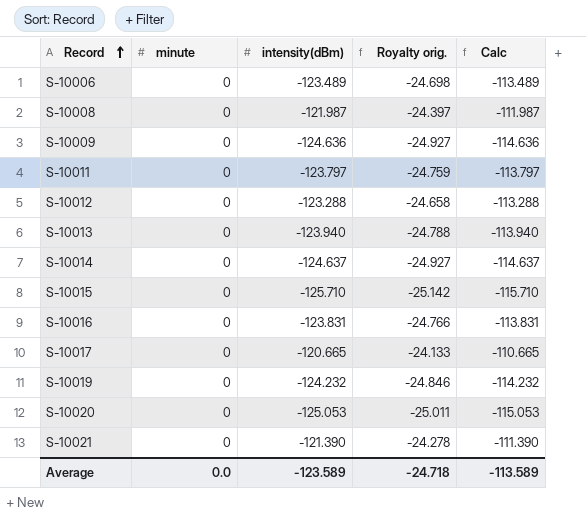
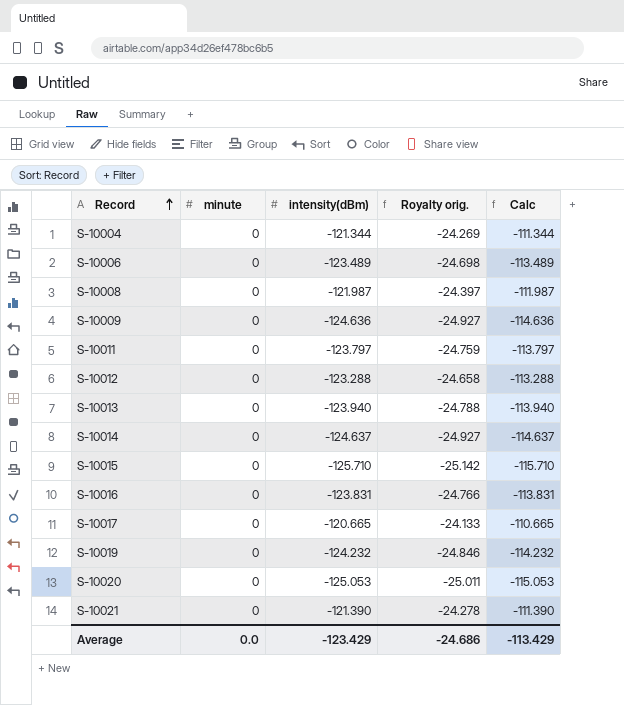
row S-10004: none -> 0 | -121.344 | -24.269 | -111.344
Average | intensity(dBm): -123.589 -> -123.429
Average | Royalty orig.: -24.718 -> -24.686
Average | Calc: -113.589 -> -113.429

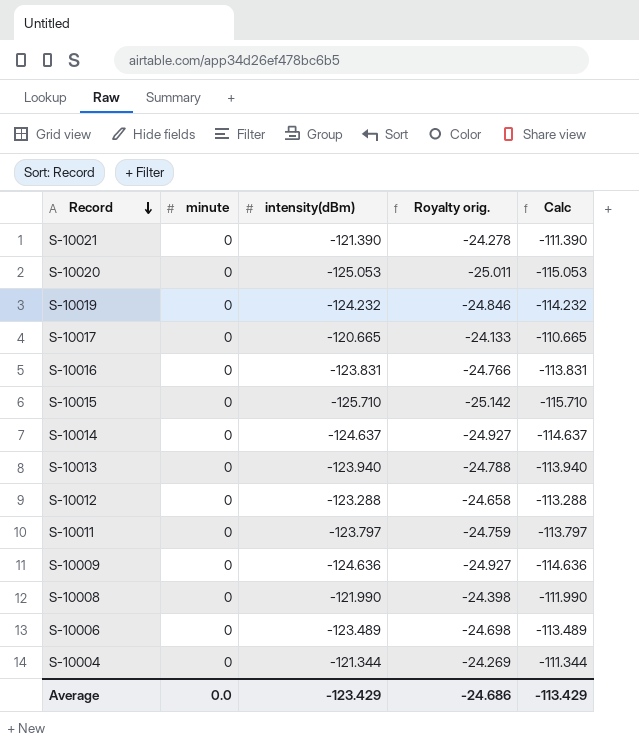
row order: Record ascending -> Record descending
S-10008 | intensity(dBm): -121.987 -> -121.990
S-10008 | Royalty orig.: -24.397 -> -24.398
S-10008 | Calc: -111.987 -> -111.990

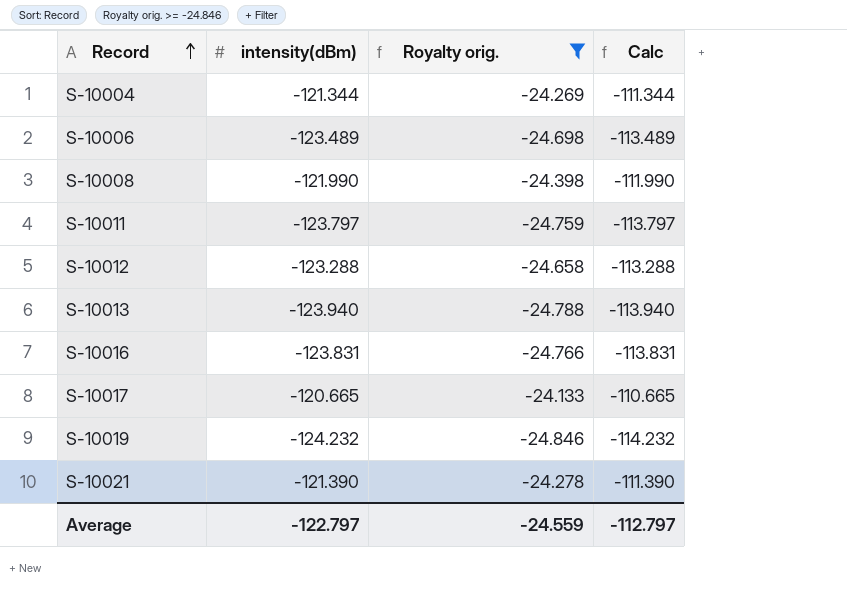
filter: none -> Royalty orig. >= -24.846
row order: Record descending -> Record ascending
column minute | position: 2 -> none
Average | intensity(dBm): -123.429 -> -122.797
Average | Royalty orig.: -24.686 -> -24.559
Average | Calc: -113.429 -> -112.797

